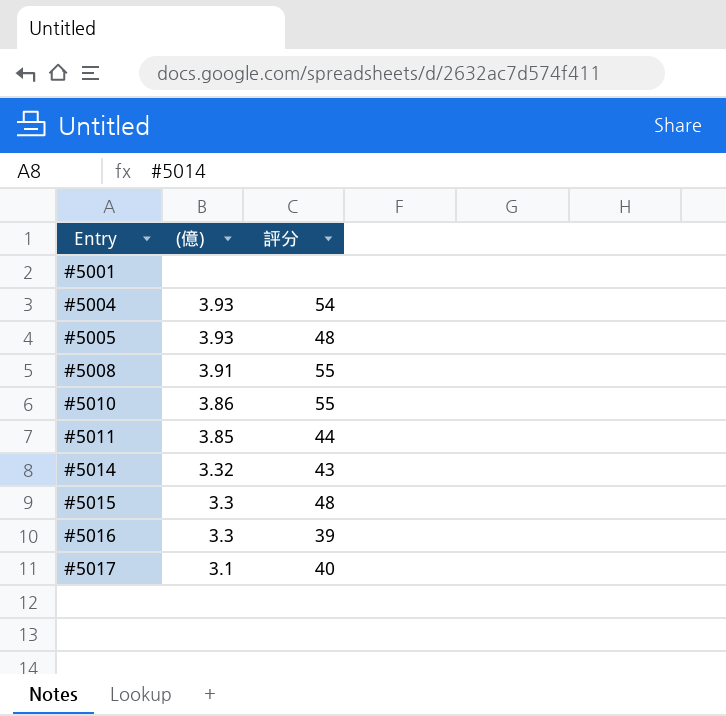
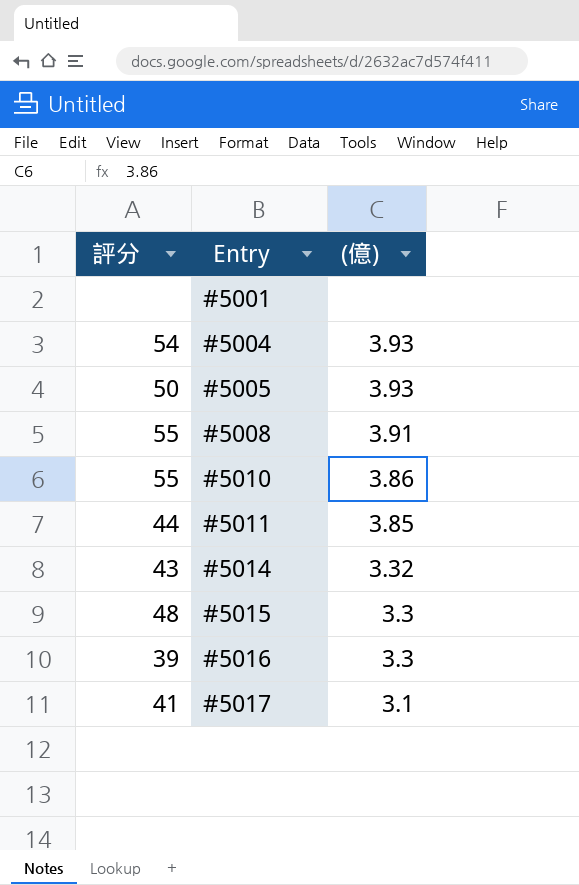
column 評分 | position: 3 -> 1
#5005 | 評分: 48 -> 50
#5017 | 評分: 40 -> 41

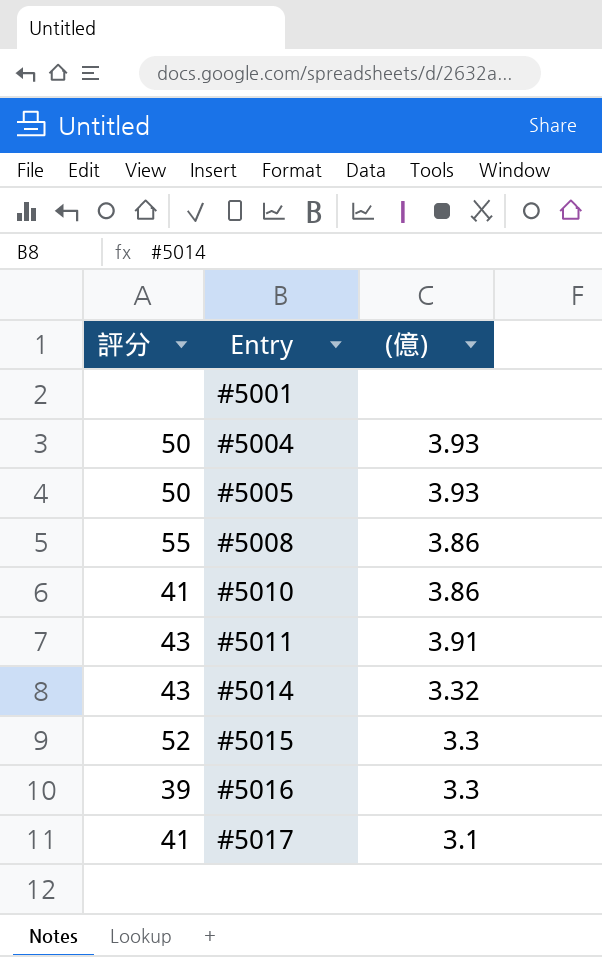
#5004 | 評分: 54 -> 50
#5008 | (億): 3.91 -> 3.86
#5010 | 評分: 55 -> 41
#5011 | 評分: 44 -> 43
#5011 | (億): 3.85 -> 3.91
#5015 | 評分: 48 -> 52

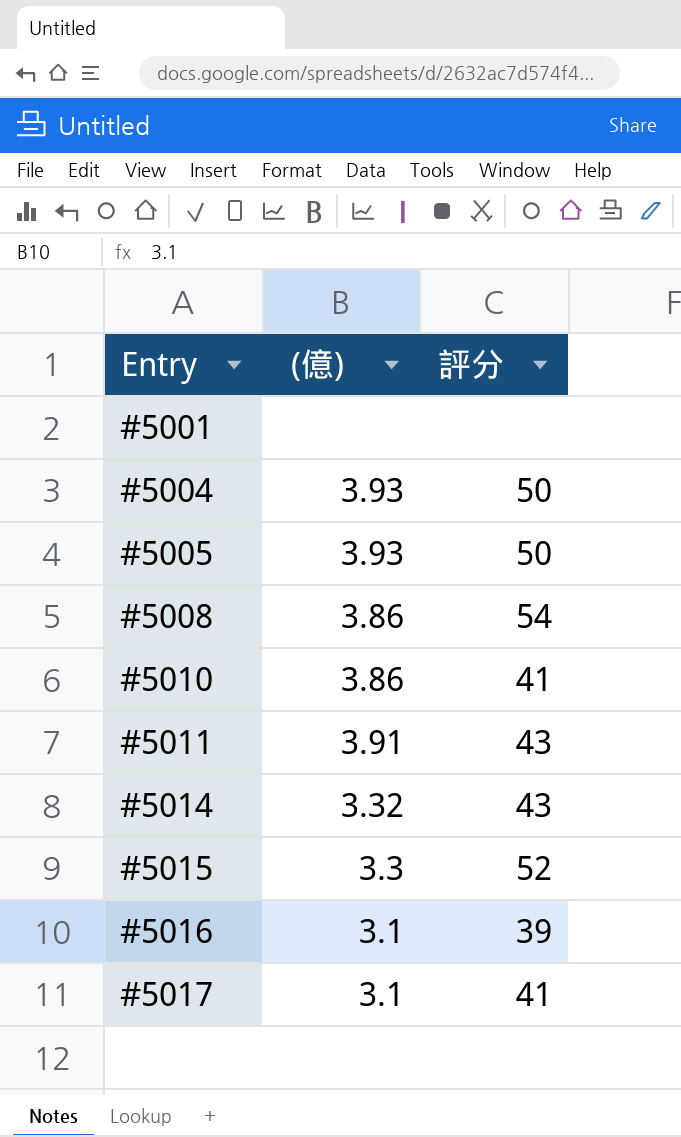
column 評分 | position: 1 -> 3
#5008 | 評分: 55 -> 54
#5016 | (億): 3.3 -> 3.1

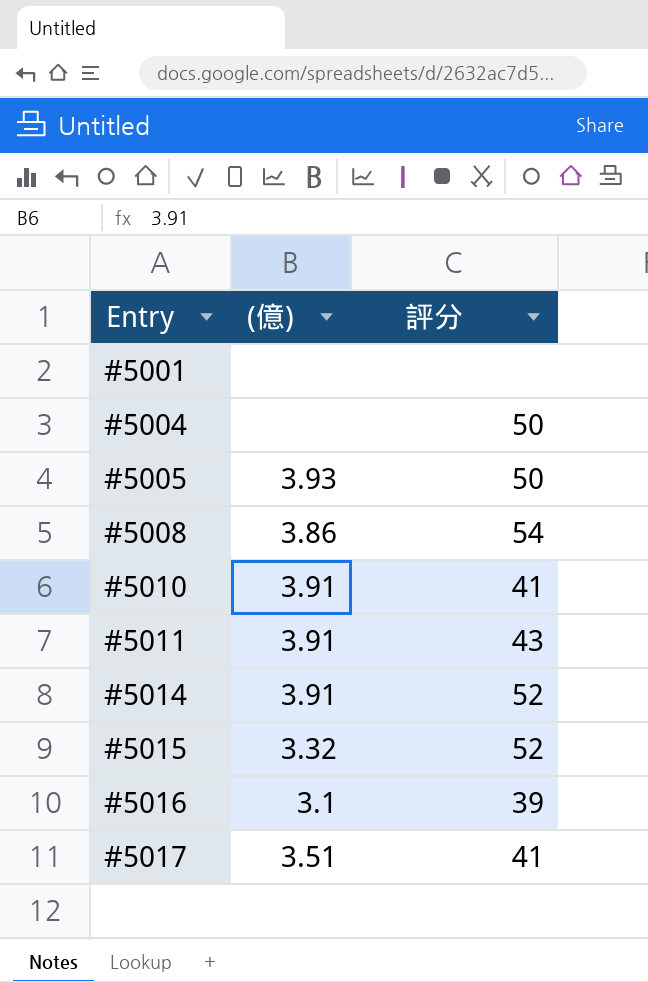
#5004 | (億): 3.93 -> none
#5010 | (億): 3.86 -> 3.91
#5014 | (億): 3.32 -> 3.91
#5014 | 評分: 43 -> 52
#5015 | (億): 3.3 -> 3.32
#5017 | (億): 3.1 -> 3.51

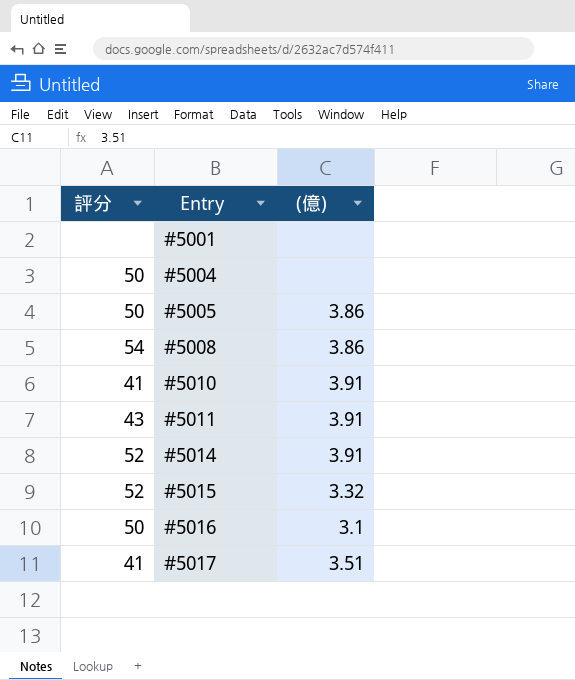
column 評分 | position: 3 -> 1
#5005 | (億): 3.93 -> 3.86
#5016 | 評分: 39 -> 50

